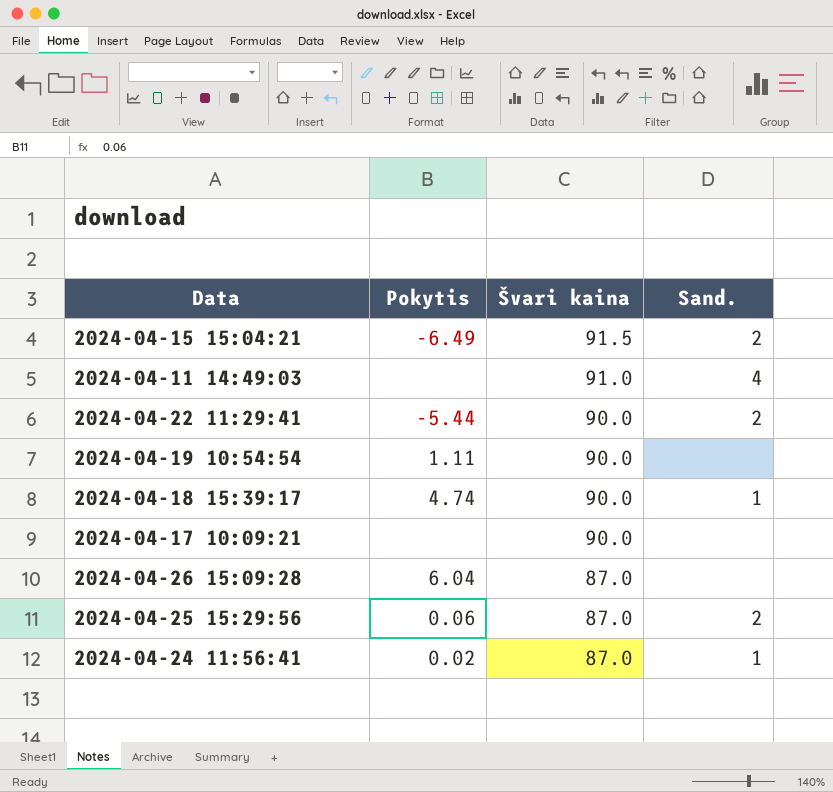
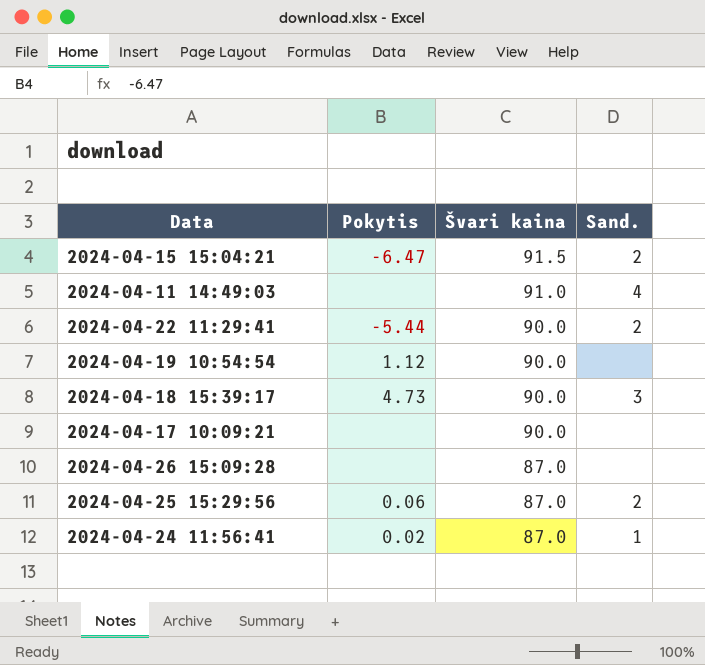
2024-04-15 15:04:21 | Pokytis: -6.49 -> -6.47
2024-04-19 10:54:54 | Pokytis: 1.11 -> 1.12
2024-04-18 15:39:17 | Pokytis: 4.74 -> 4.73
2024-04-18 15:39:17 | Sand.: 1 -> 3
2024-04-26 15:09:28 | Pokytis: 6.04 -> none

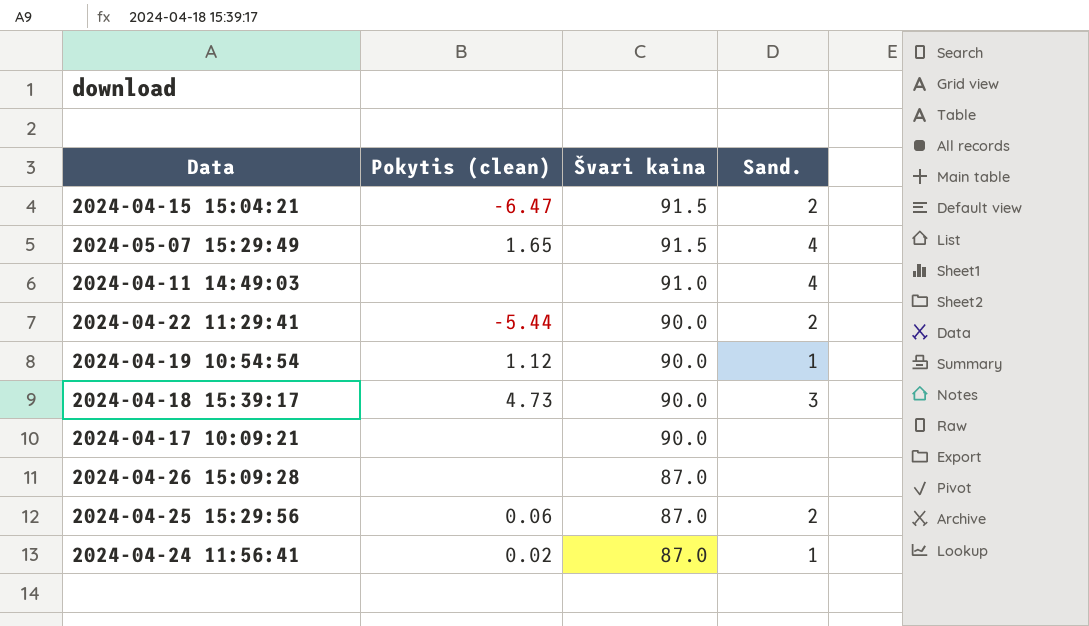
column name: Pokytis -> Pokytis (clean)
row 2024-05-07 15:29:49: none -> 1.65 | 91.5 | 4
2024-04-19 10:54:54 | Sand.: none -> 1

